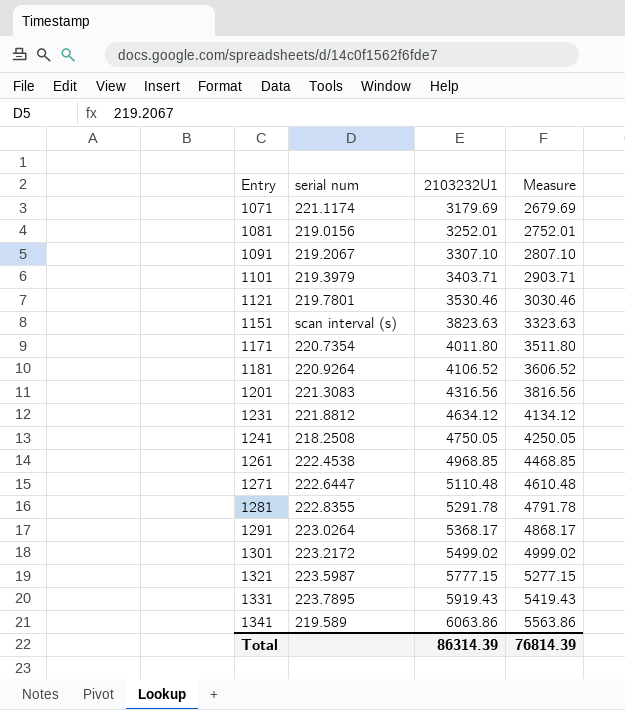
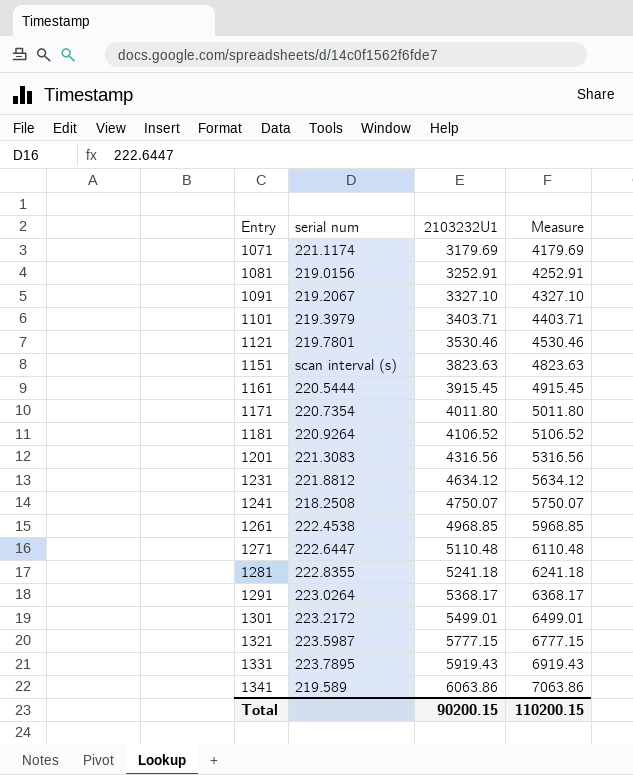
column Measure | formula: [2103232U1] - 500 -> [2103232U1] + 1000
1081 | 2103232U1: 3252.01 -> 3252.91
1091 | 2103232U1: 3307.10 -> 3327.10
row 1161: none -> 220.5444 | 3915.45 | 4915.45
1241 | 2103232U1: 4750.05 -> 4750.07
1281 | 2103232U1: 5291.78 -> 5241.18
1301 | 2103232U1: 5499.02 -> 5499.01
Total | 2103232U1: 86314.39 -> 90200.15
Total | Measure: 76814.39 -> 110200.15

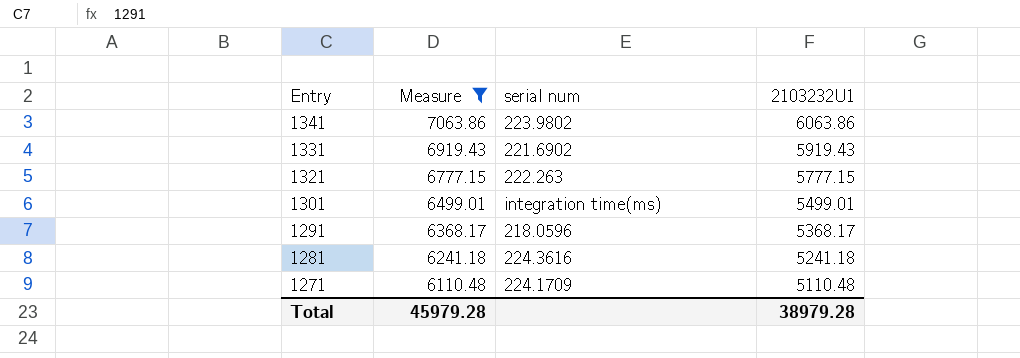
filter: none -> Measure >= 6110.48
row order: Entry ascending -> Entry descending
column Measure | position: 4 -> 2
1341 | serial num: 219.589 -> 223.9802
1331 | serial num: 223.7895 -> 221.6902
1321 | serial num: 223.5987 -> 222.263
1301 | serial num: 223.2172 -> integration time(ms)
1291 | serial num: 223.0264 -> 218.0596
1281 | serial num: 222.8355 -> 224.3616
1271 | serial num: 222.6447 -> 224.1709
Total | Measure: 110200.15 -> 45979.28
Total | 2103232U1: 90200.15 -> 38979.28

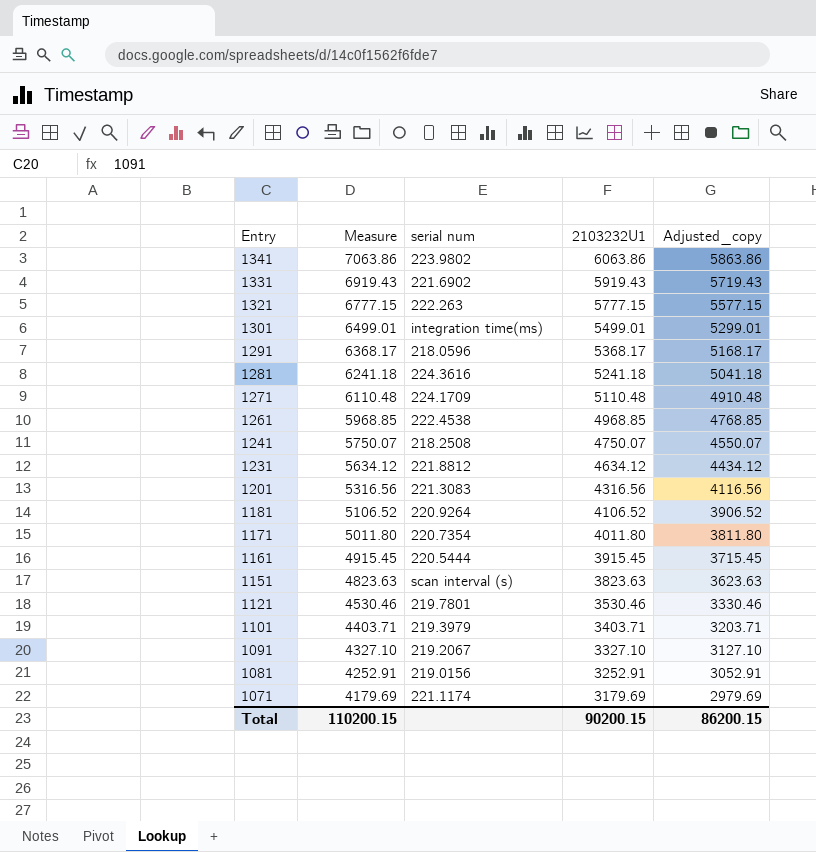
filter: Measure >= 6110.48 -> none
column Adjusted_copy | formula: none -> [2103232U1] - 200
Total | Measure: 45979.28 -> 110200.15
Total | 2103232U1: 38979.28 -> 90200.15

